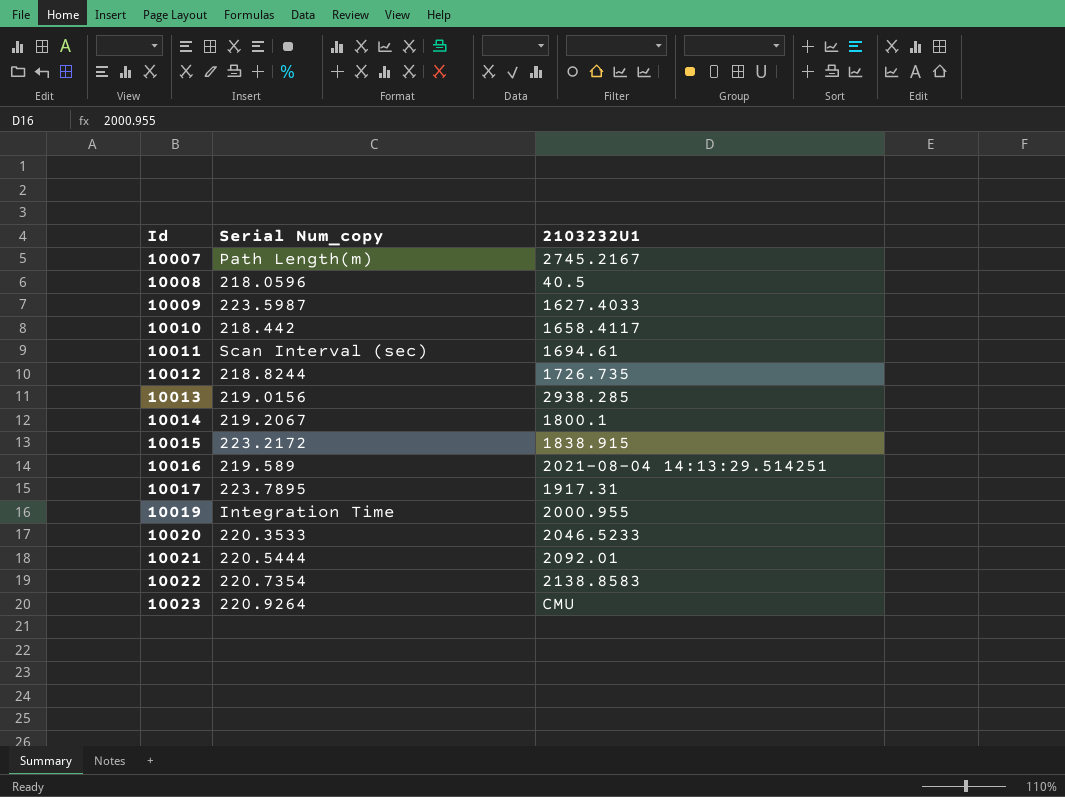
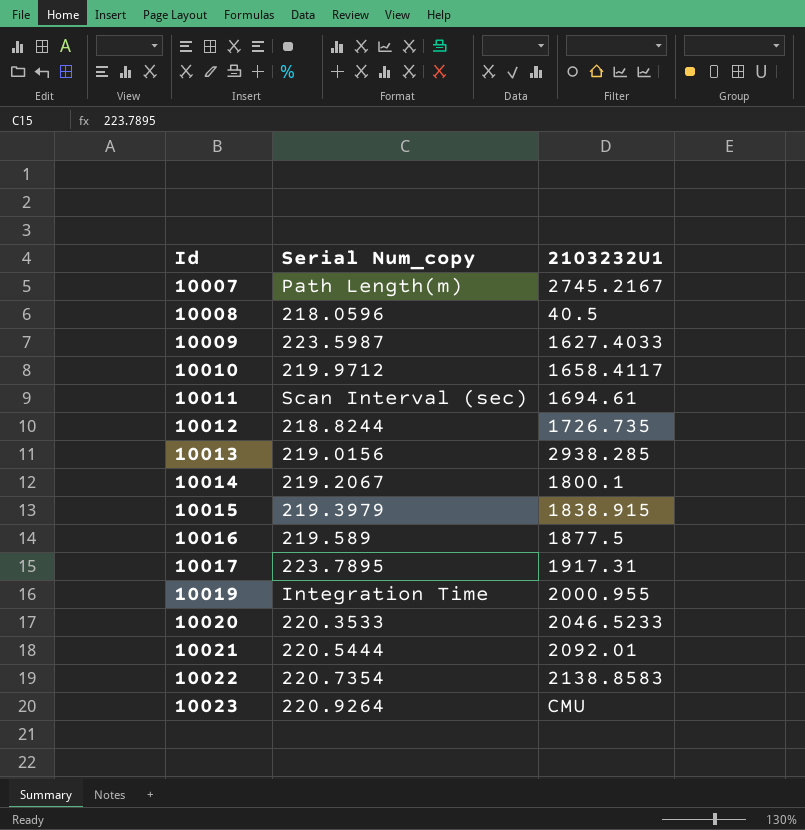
10010 | Serial Num_copy: 218.442 -> 219.9712
10015 | Serial Num_copy: 223.2172 -> 219.3979
10016 | 2103232U1: 2021-08-04 14:13:29.514251 -> 1877.5

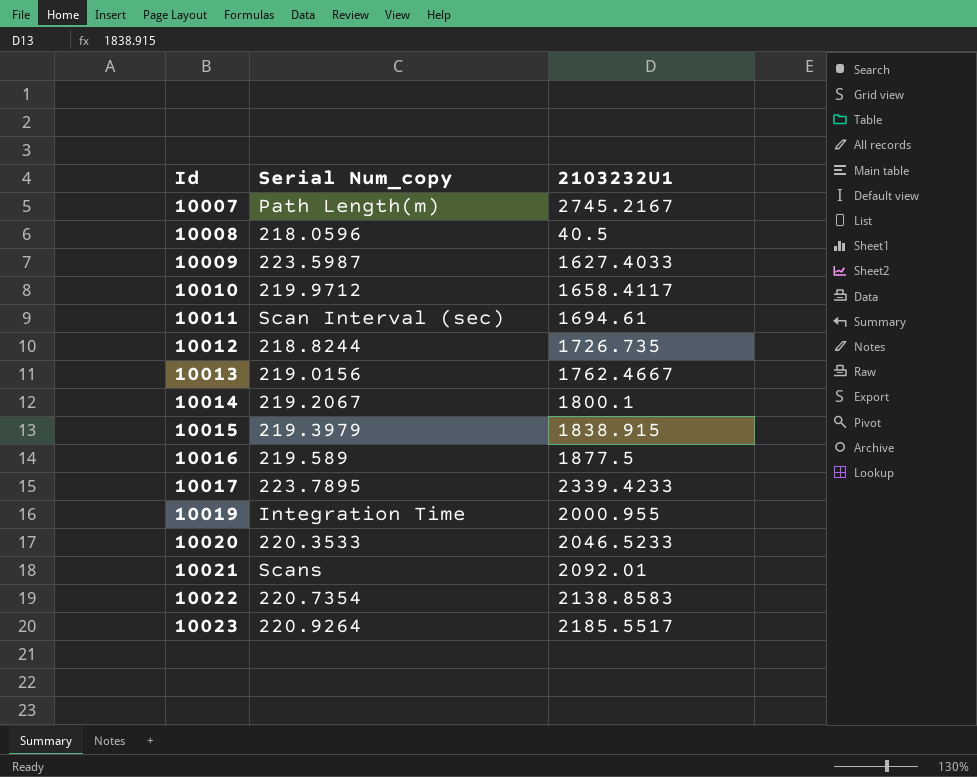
10013 | 2103232U1: 2938.285 -> 1762.4667
10017 | 2103232U1: 1917.31 -> 2339.4233
10021 | Serial Num_copy: 220.5444 -> Scans
10023 | 2103232U1: CMU -> 2185.5517

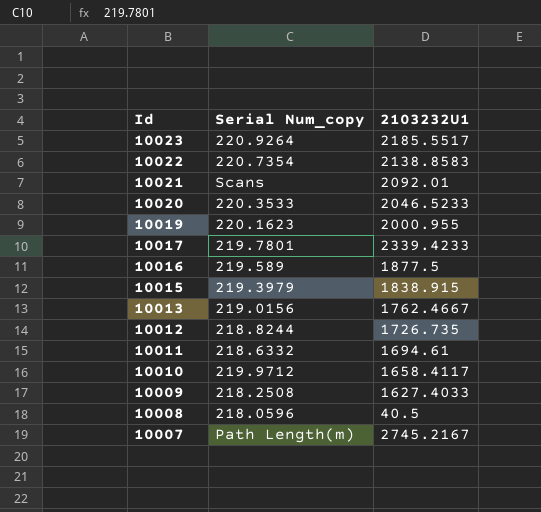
row order: Id ascending -> Id descending
row 10014: 219.2067 | 1800.1 -> none
10019 | Serial Num_copy: Integration Time -> 220.1623
10017 | Serial Num_copy: 223.7895 -> 219.7801
10011 | Serial Num_copy: Scan Interval (sec) -> 218.6332
10009 | Serial Num_copy: 223.5987 -> 218.2508

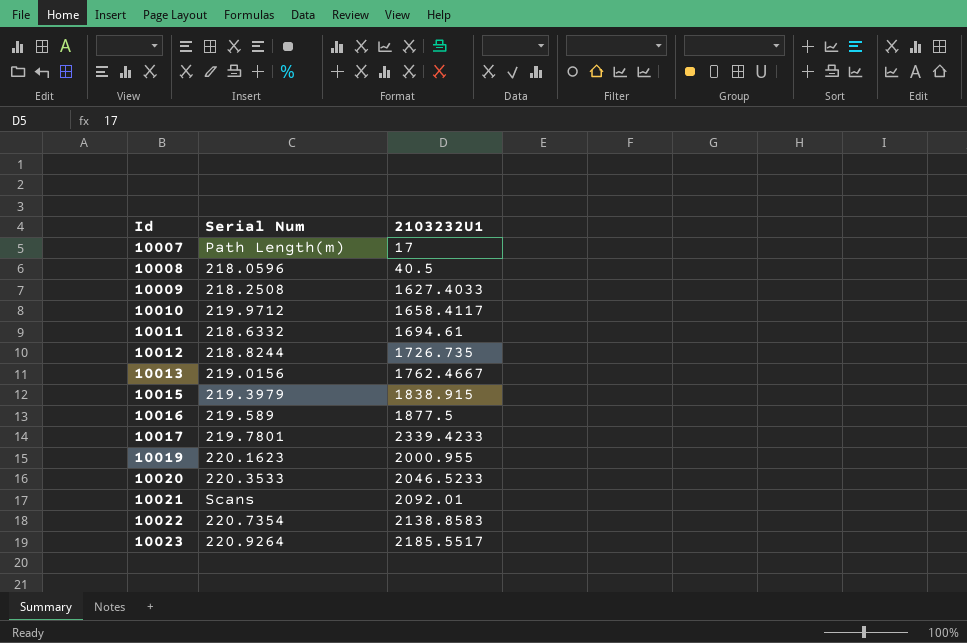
row order: Id descending -> Id ascending
column name: Serial Num_copy -> Serial Num
10007 | 2103232U1: 2745.2167 -> 17

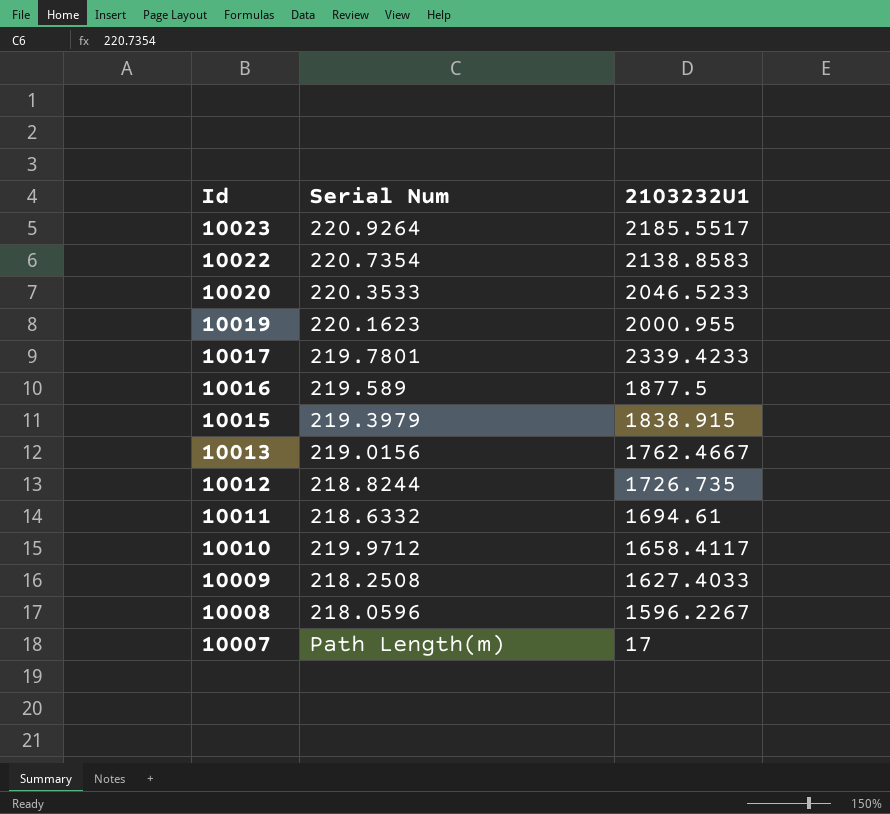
row order: Id ascending -> Id descending
row 10021: Scans | 2092.01 -> none
10008 | 2103232U1: 40.5 -> 1596.2267

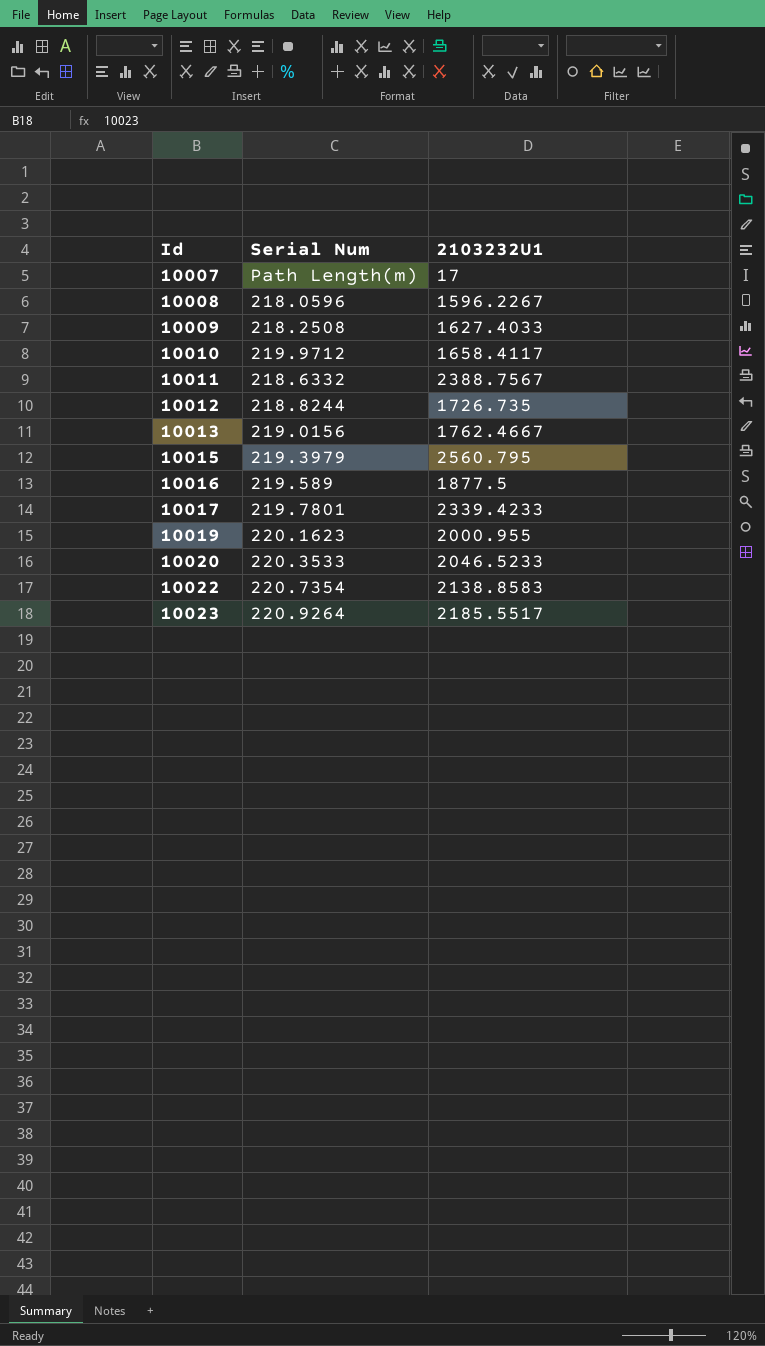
row order: Id descending -> Id ascending
10011 | 2103232U1: 1694.61 -> 2388.7567
10015 | 2103232U1: 1838.915 -> 2560.795

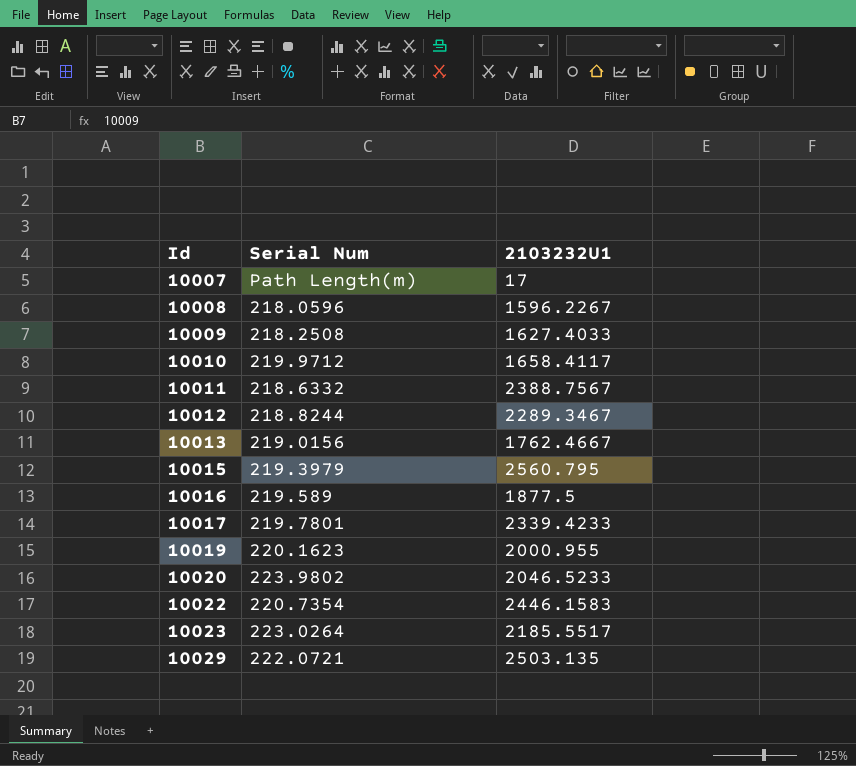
10012 | 2103232U1: 1726.735 -> 2289.3467
10020 | Serial Num: 220.3533 -> 223.9802
10022 | 2103232U1: 2138.8583 -> 2446.1583
10023 | Serial Num: 220.9264 -> 223.0264
row 10029: none -> 222.0721 | 2503.135

